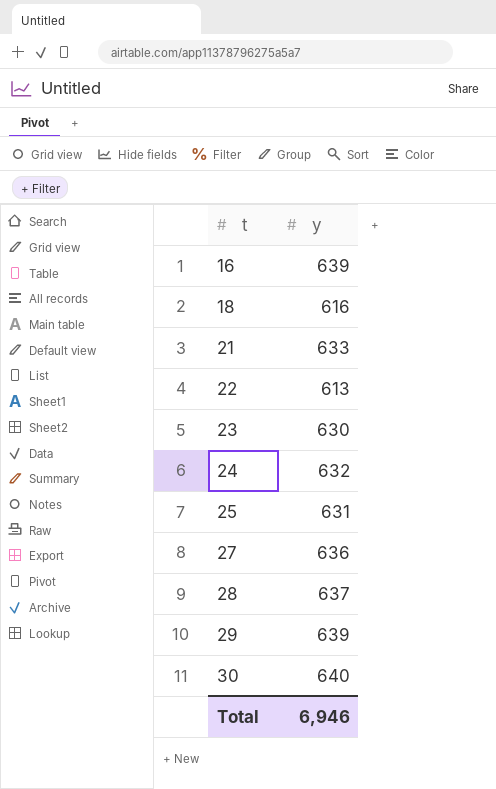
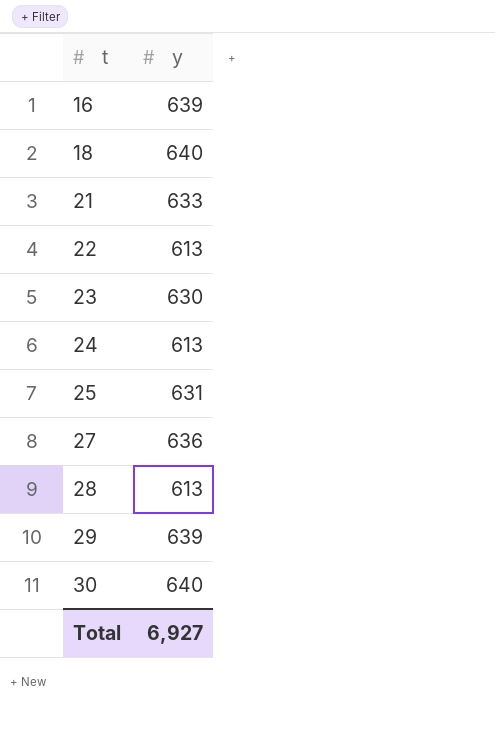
18 | y: 616 -> 640
24 | y: 632 -> 613
28 | y: 637 -> 613
Total | y: 6,946 -> 6,927

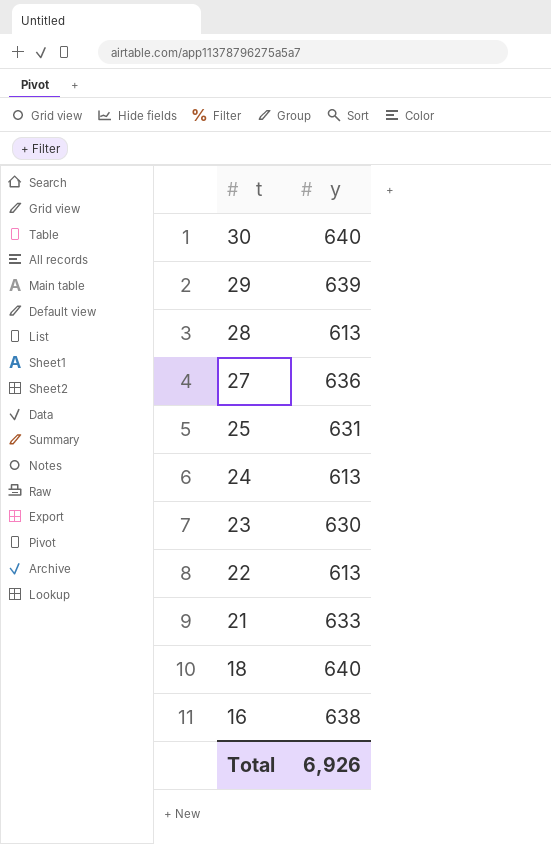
row order: t ascending -> t descending
16 | y: 639 -> 638
Total | y: 6,927 -> 6,926

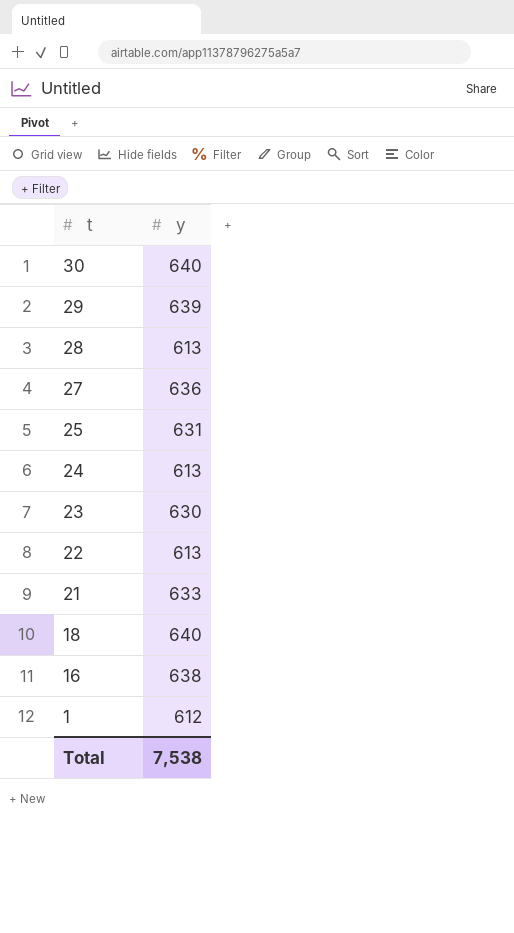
row 1: none -> 612
Total | y: 6,926 -> 7,538

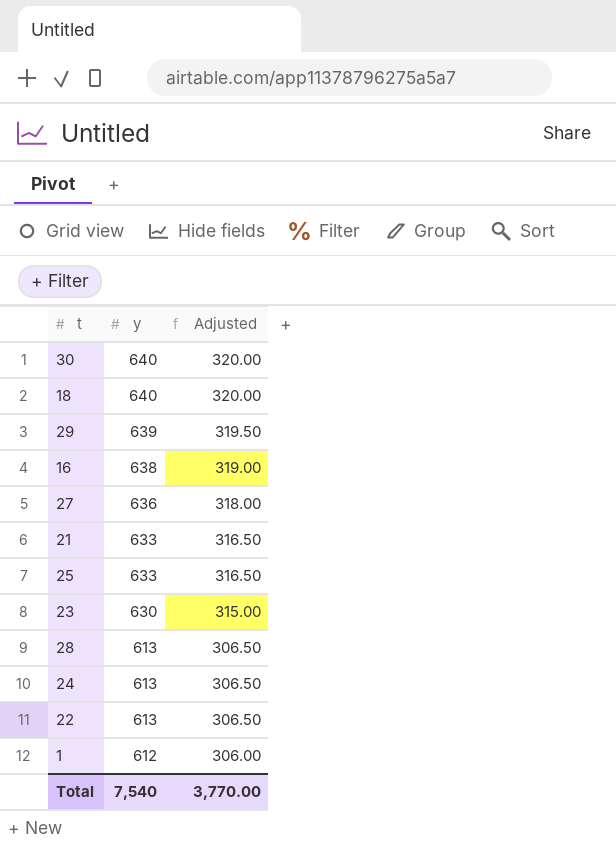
row order: t descending -> y descending
column Adjusted | formula: none -> [y] * 0.5
25 | y: 631 -> 633
Total | y: 7,538 -> 7,540

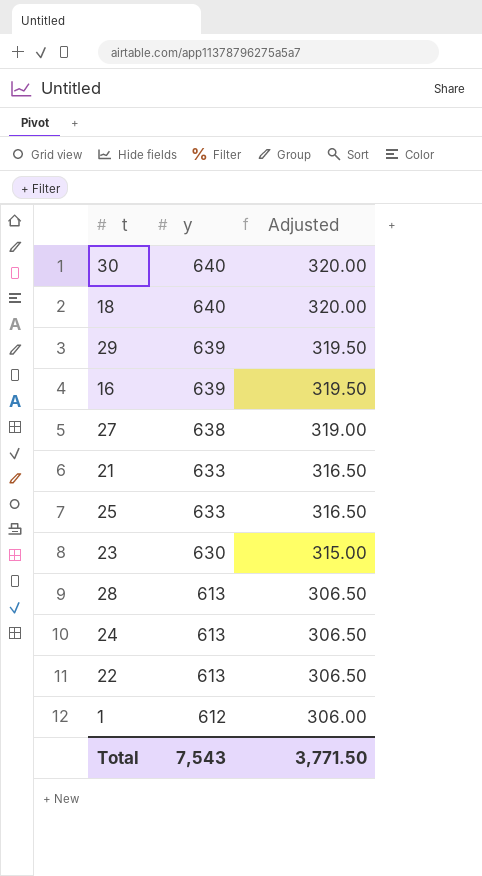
16 | y: 638 -> 639
16 | Adjusted: 319.00 -> 319.50
27 | y: 636 -> 638
27 | Adjusted: 318.00 -> 319.00
Total | y: 7,540 -> 7,543
Total | Adjusted: 3,770.00 -> 3,771.50

